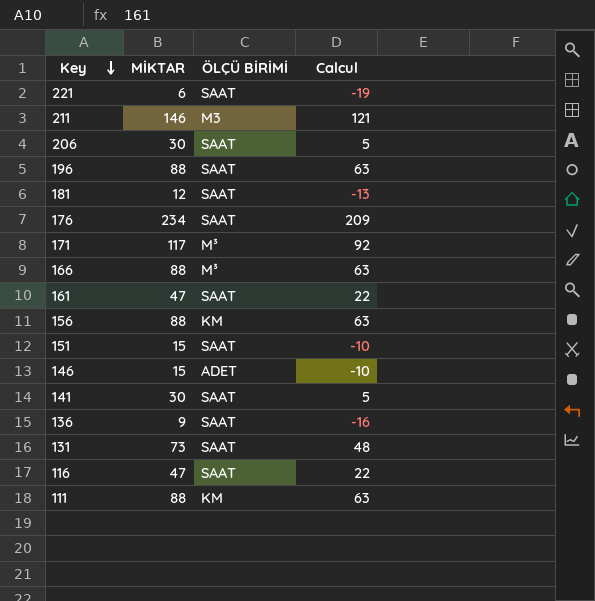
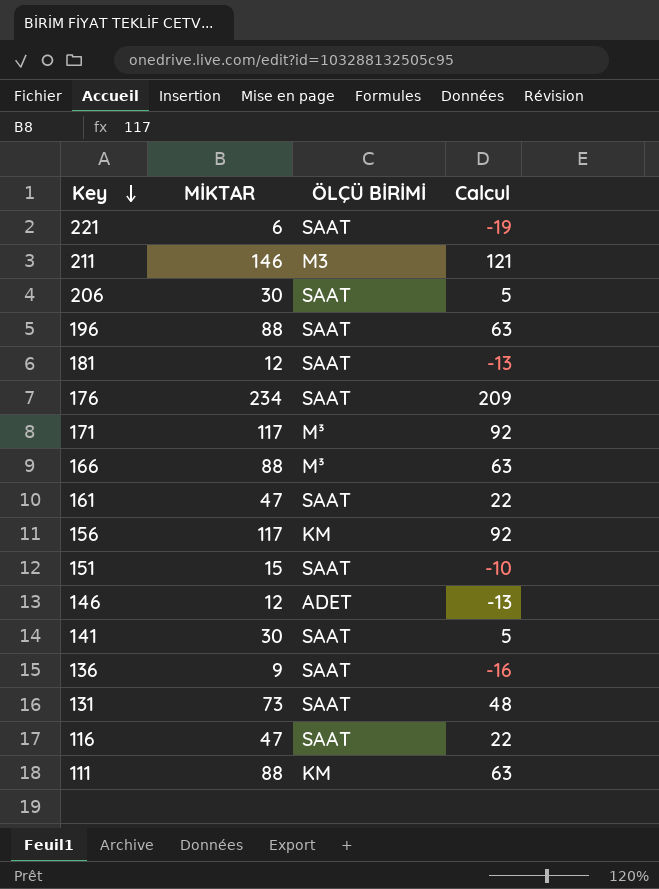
156 | MİKTAR: 88 -> 117
156 | Calcul: 63 -> 92
146 | MİKTAR: 15 -> 12
146 | Calcul: -10 -> -13

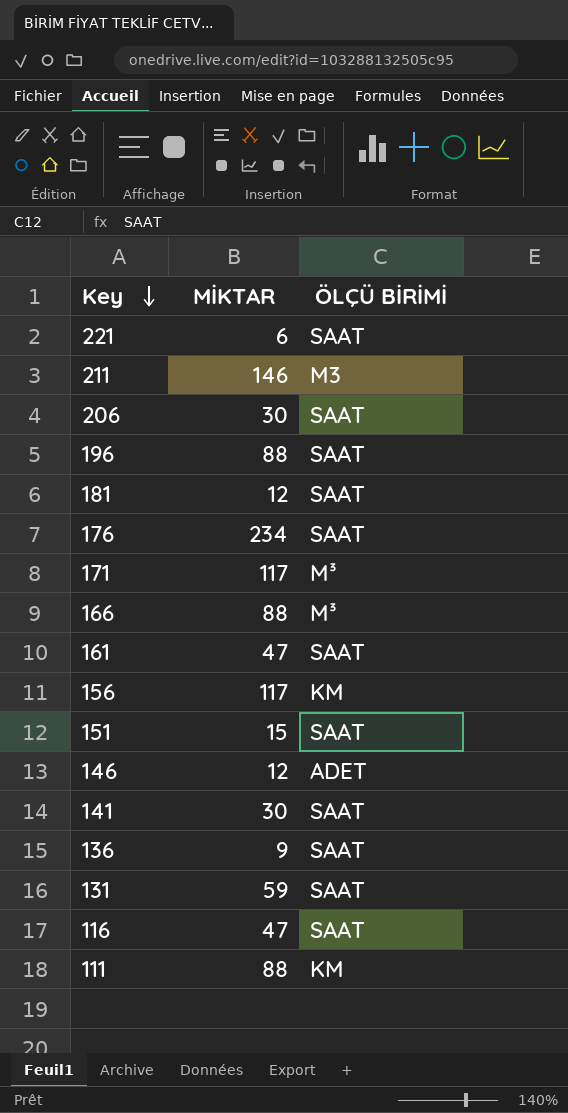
column Calcul | formula: [MİKTAR] - 25 -> none
131 | MİKTAR: 73 -> 59

